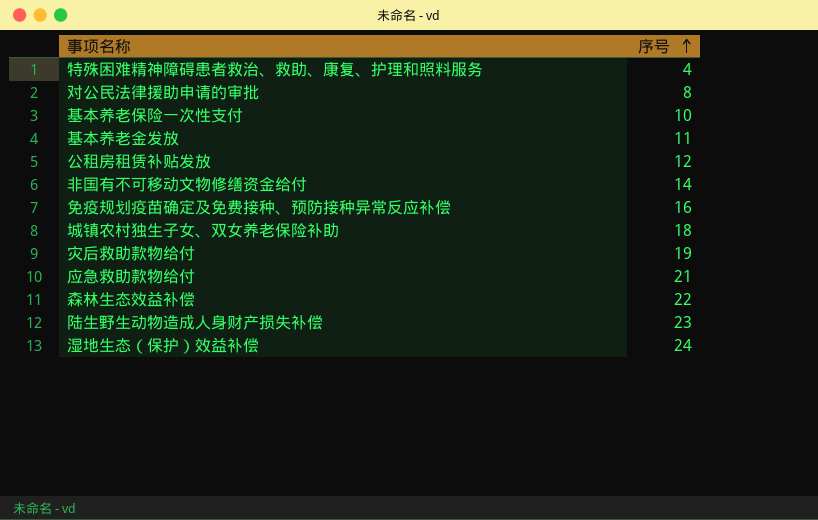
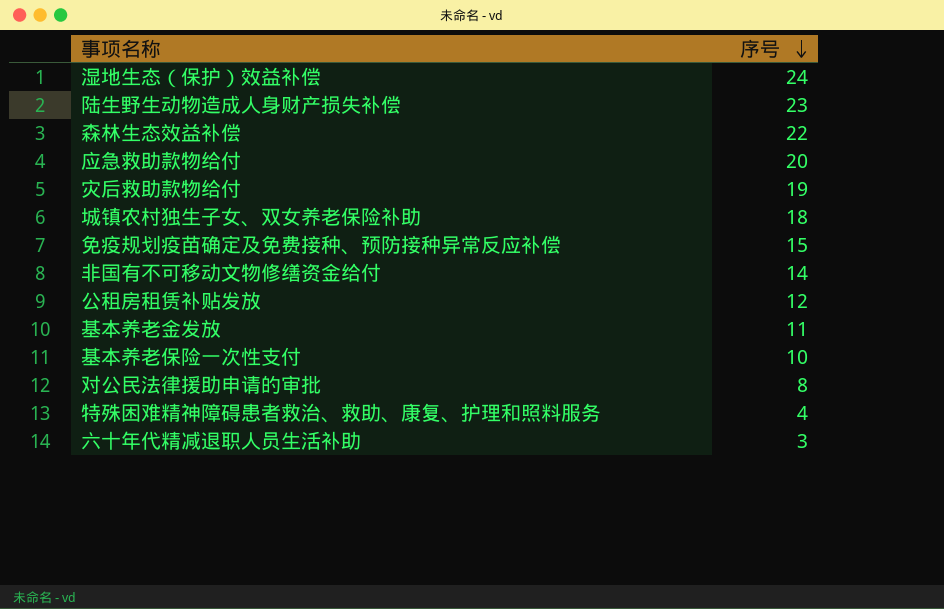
row order: 序号 ascending -> 序号 descending
应急救助款物给付 | 序号: 21 -> 20
免疫规划疫苗确定及免费接种、预防接种异常反应补偿 | 序号: 16 -> 15
row 六十年代精减退职人员生活补助: none -> 3

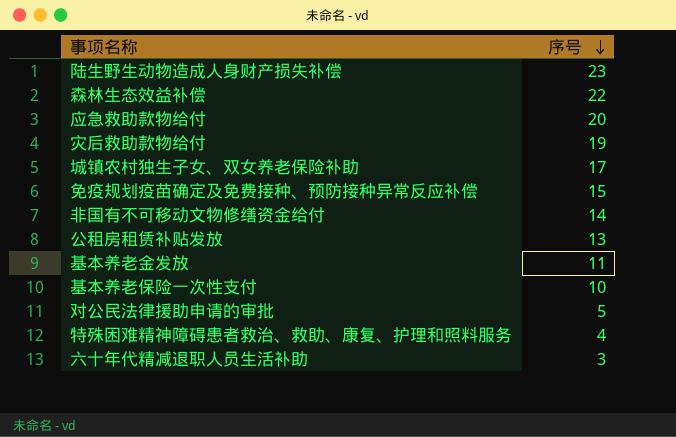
row 湿地生态（保护）效益补偿: 24 -> none
城镇农村独生子女、双女养老保险补助 | 序号: 18 -> 17
公租房租赁补贴发放 | 序号: 12 -> 13
对公民法律援助申请的审批 | 序号: 8 -> 5

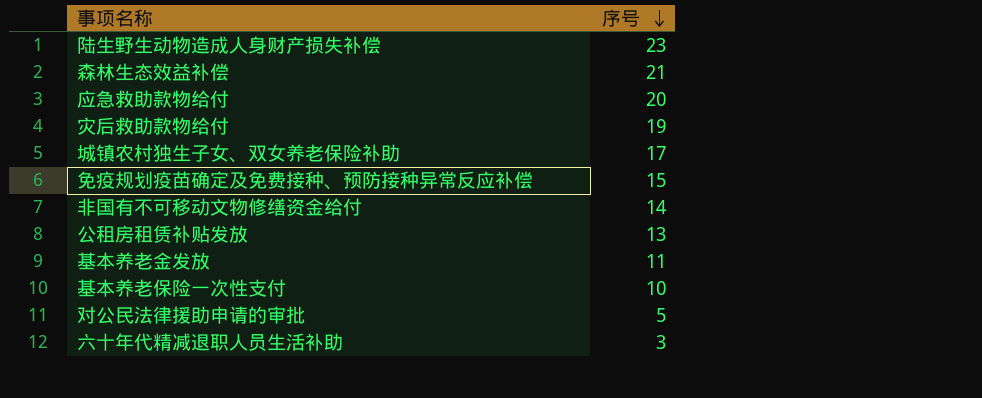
row 特殊困难精神障碍患者救治、救助、康复、护理和照料服务: 4 -> none
森林生态效益补偿 | 序号: 22 -> 21

